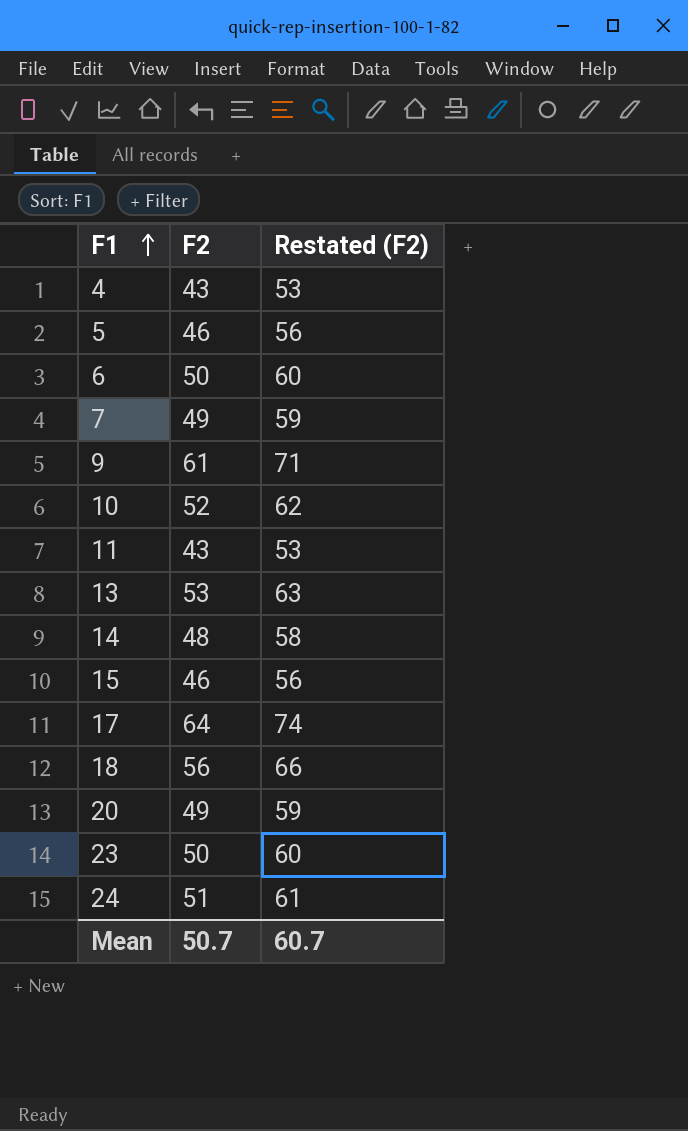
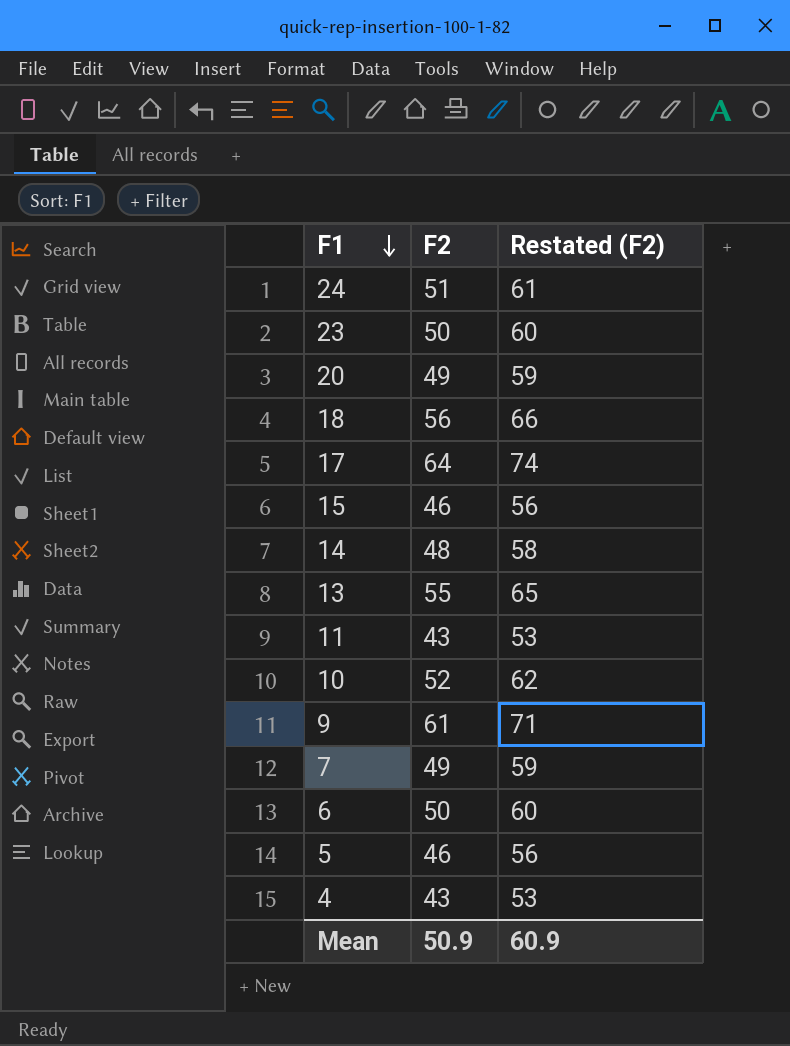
row order: F1 ascending -> F1 descending
13 | F2: 53 -> 55
13 | Restated (F2): 63 -> 65
Mean | F2: 50.7 -> 50.9
Mean | Restated (F2): 60.7 -> 60.9

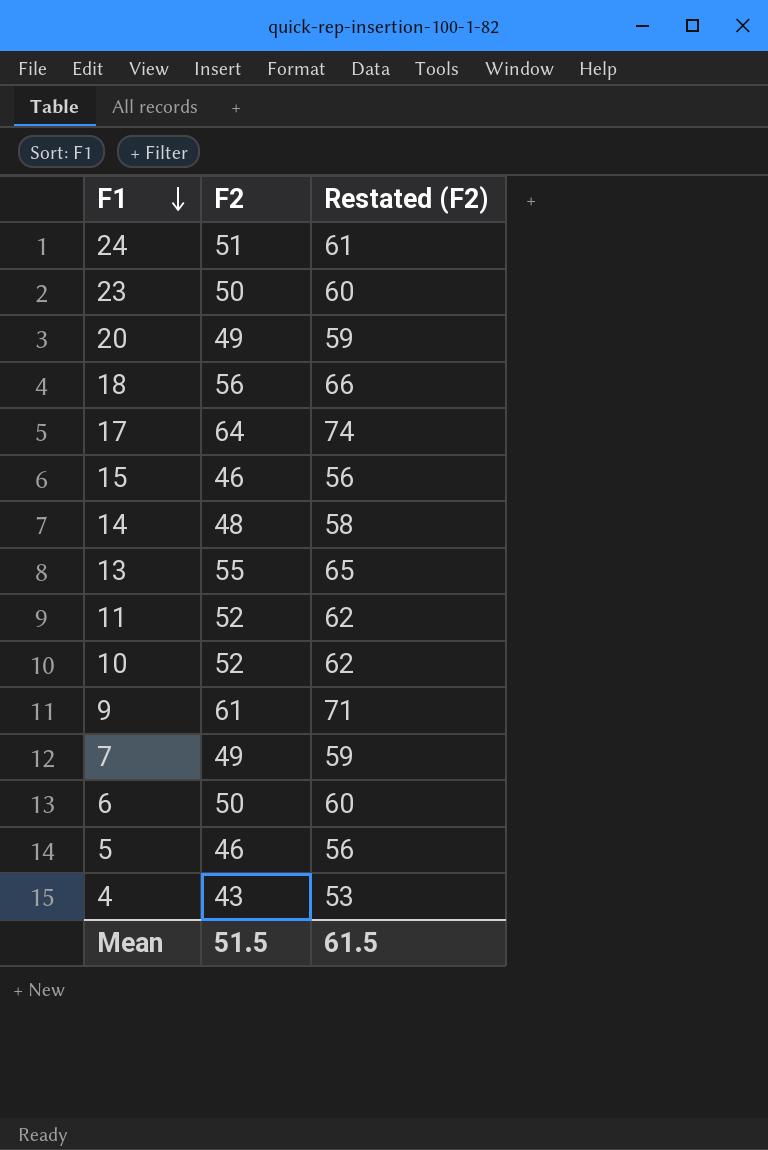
11 | F2: 43 -> 52
11 | Restated (F2): 53 -> 62
Mean | F2: 50.9 -> 51.5
Mean | Restated (F2): 60.9 -> 61.5

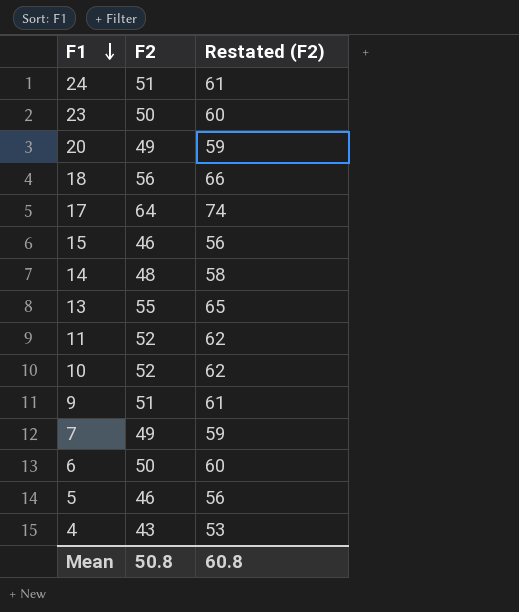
9 | F2: 61 -> 51
9 | Restated (F2): 71 -> 61
Mean | F2: 51.5 -> 50.8
Mean | Restated (F2): 61.5 -> 60.8

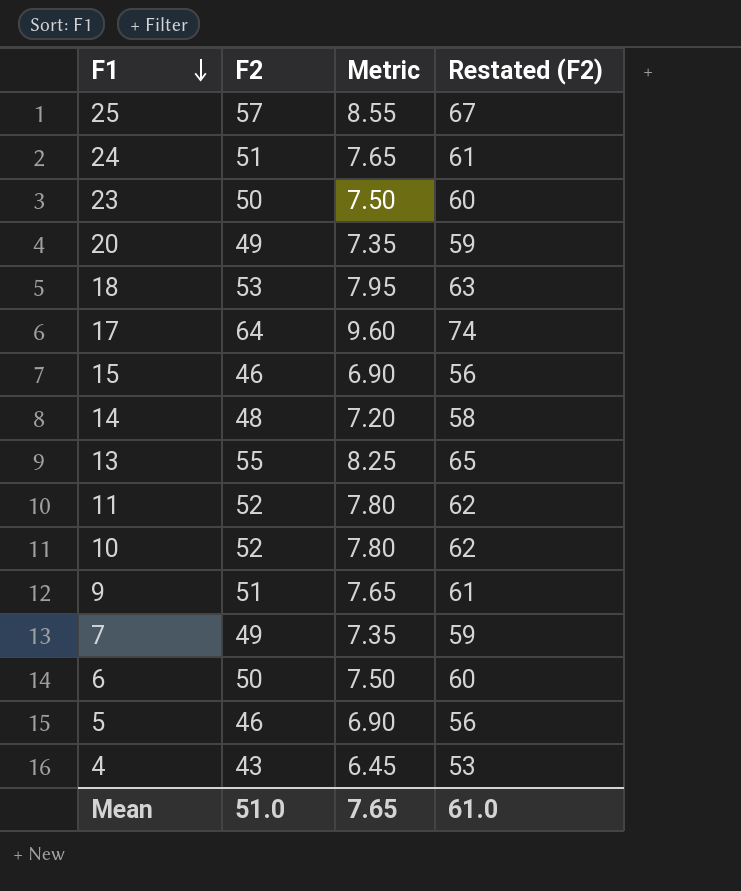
column Metric | formula: none -> [F2] * 0.15
row 25: none -> 57 | 8.55 | 67
18 | F2: 56 -> 53
18 | Restated (F2): 66 -> 63
Mean | F2: 50.8 -> 51.0
Mean | Restated (F2): 60.8 -> 61.0

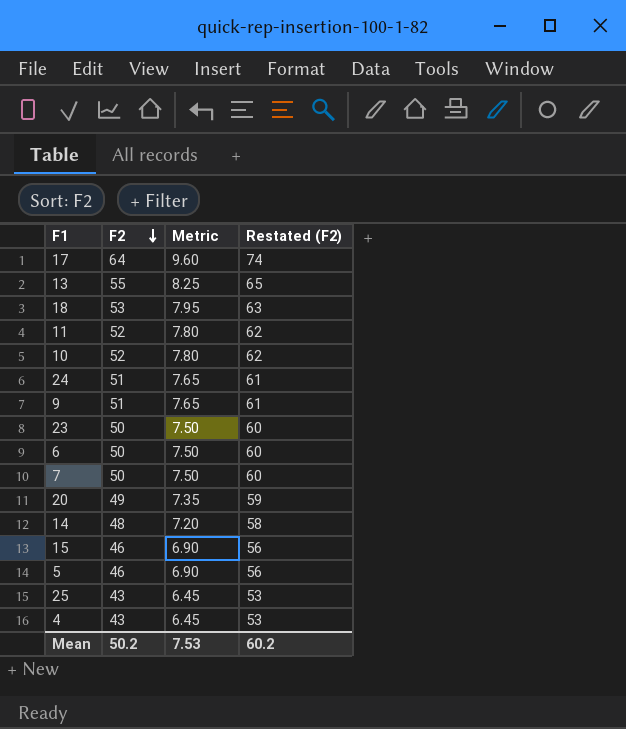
row order: F1 descending -> F2 descending
7 | F2: 49 -> 50
7 | Metric: 7.35 -> 7.50
7 | Restated (F2): 59 -> 60
25 | F2: 57 -> 43
25 | Metric: 8.55 -> 6.45
25 | Restated (F2): 67 -> 53
Mean | F2: 51.0 -> 50.2
Mean | Metric: 7.65 -> 7.53
Mean | Restated (F2): 61.0 -> 60.2

